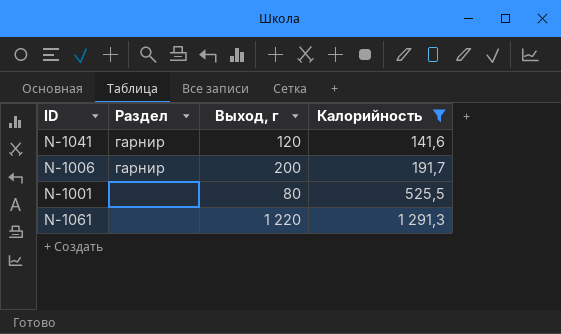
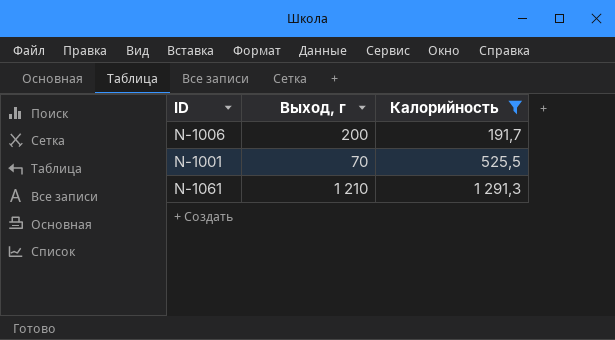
column Раздел | position: 2 -> none
row N-1041: гарнир | 120 | 141,6 -> none
N-1001 | Выход, г: 80 -> 70
N-1061 | Выход, г: 1 220 -> 1 210

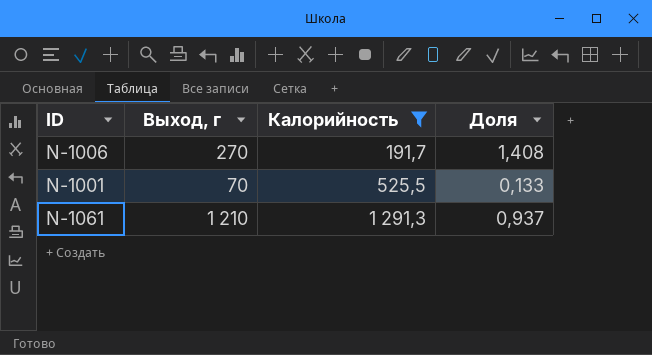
column Доля | formula: none -> [Выход, г] / [Калорийность]
N-1006 | Выход, г: 200 -> 270

